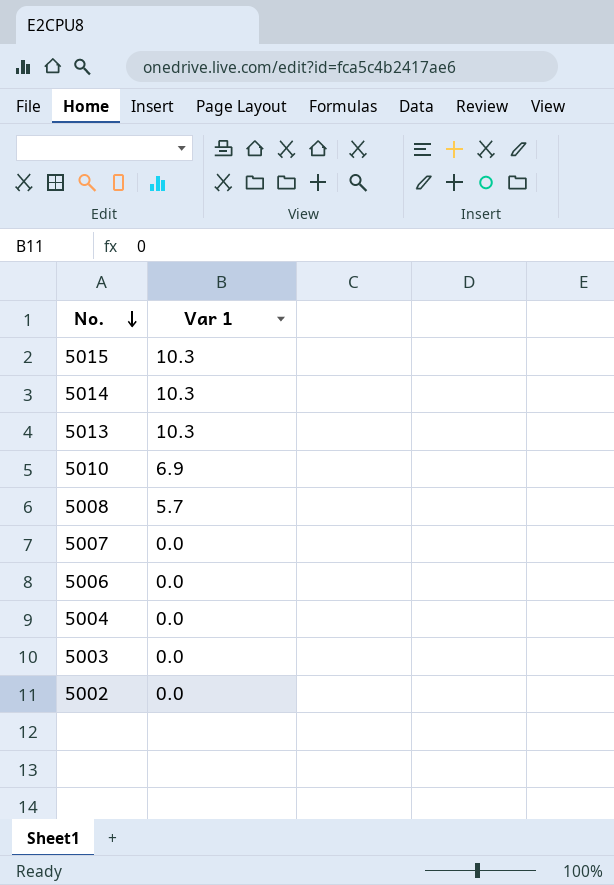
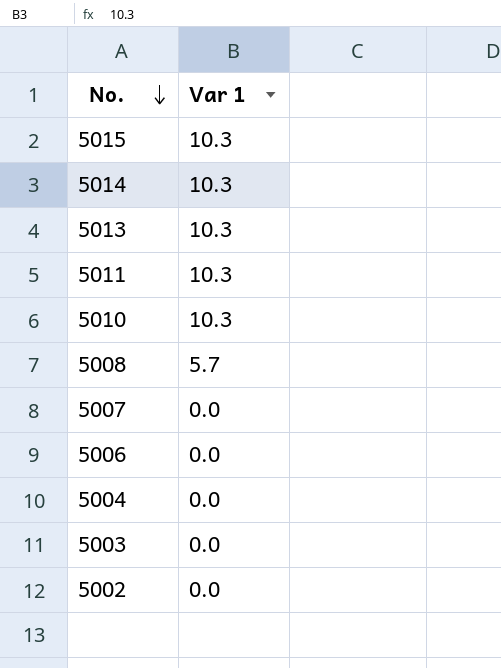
row 5011: none -> 10.3
5010 | Var 1: 6.9 -> 10.3

